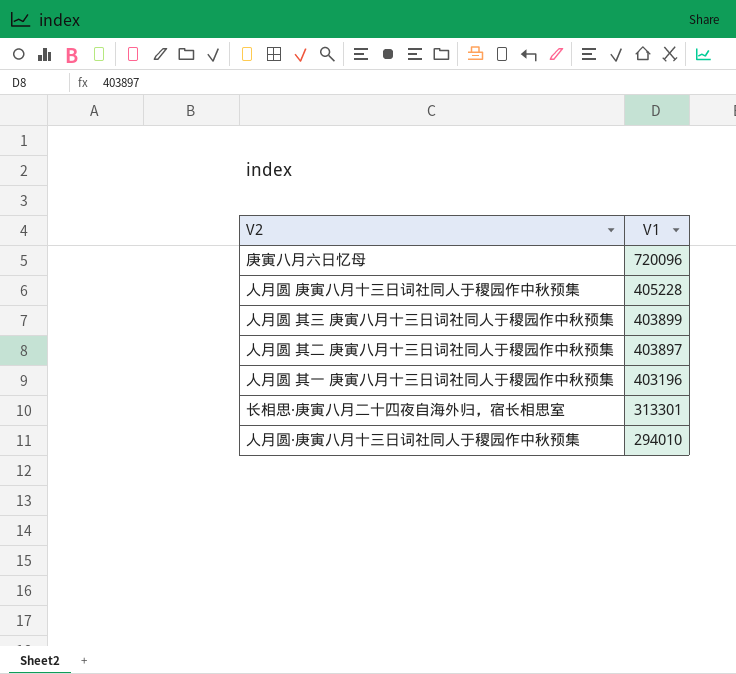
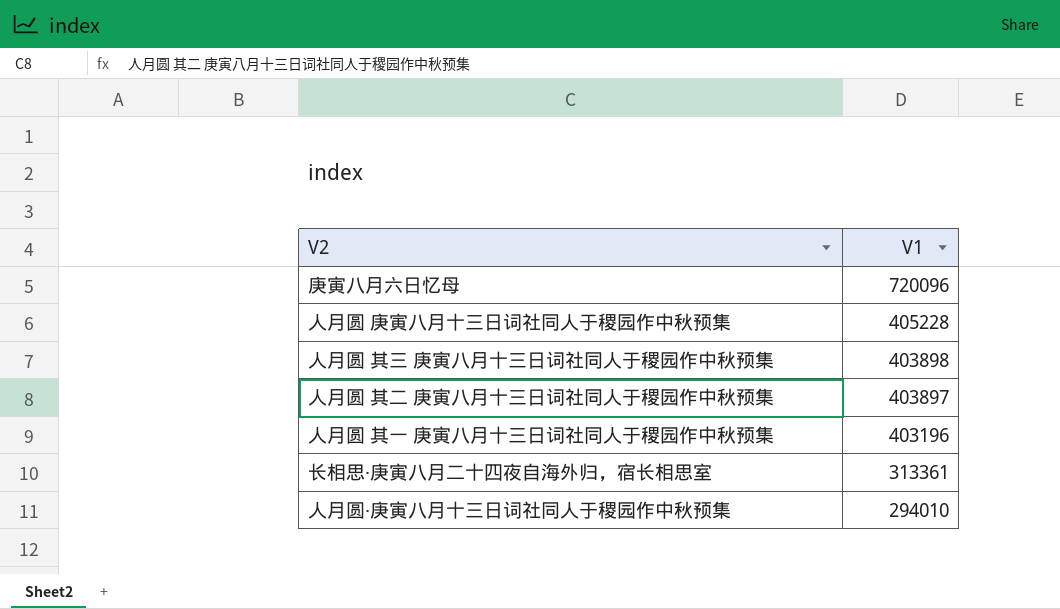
人月圆 其三 庚寅八月十三日词社同人于稷园作中秋预集 | V1: 403899 -> 403898
长相思·庚寅八月二十四夜自海外归，宿长相思室 | V1: 313301 -> 313361

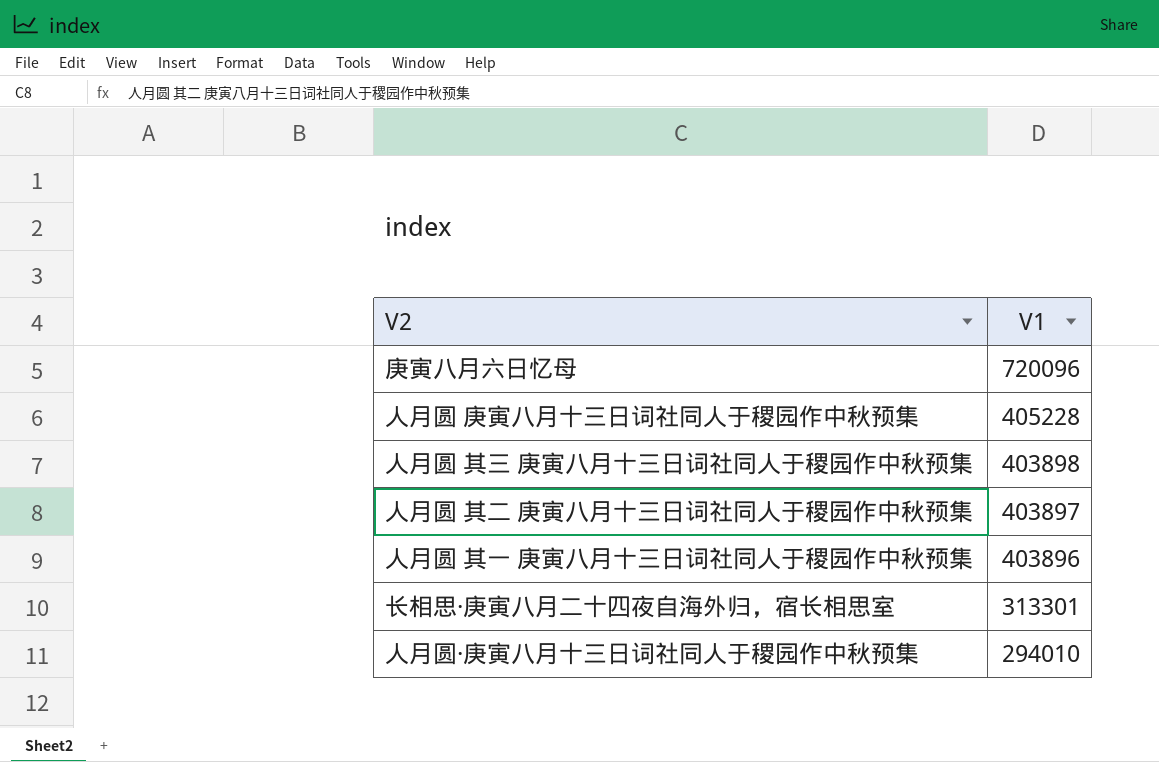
人月圆 其一 庚寅八月十三日词社同人于稷园作中秋预集 | V1: 403196 -> 403896
长相思·庚寅八月二十四夜自海外归，宿长相思室 | V1: 313361 -> 313301

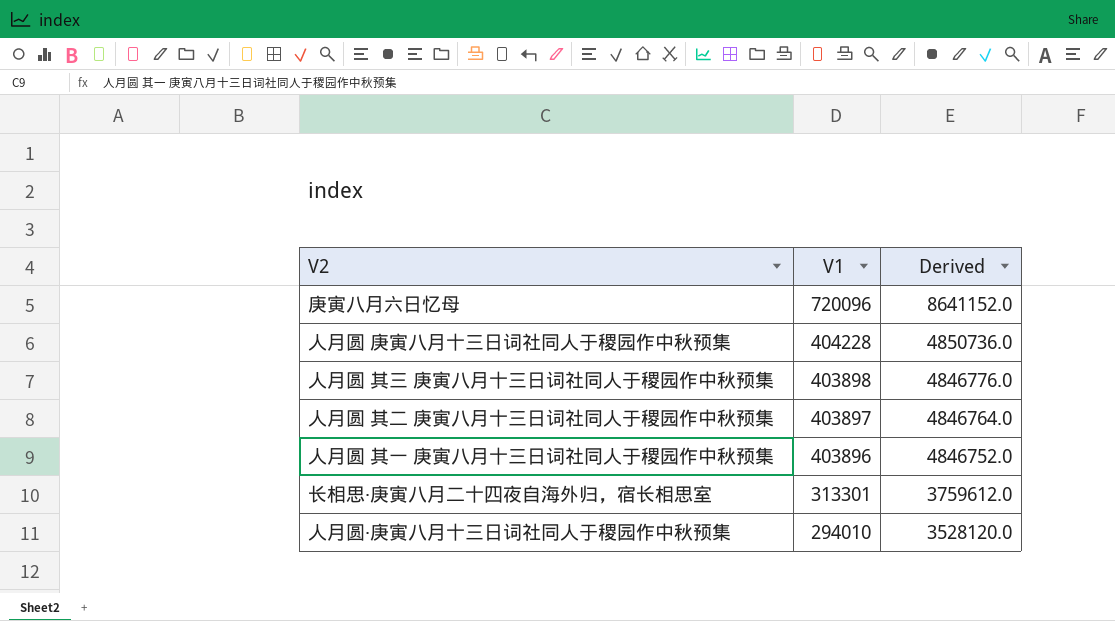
column Derived | formula: none -> [V1] * 12
人月圆 庚寅八月十三日词社同人于稷园作中秋预集 | V1: 405228 -> 404228

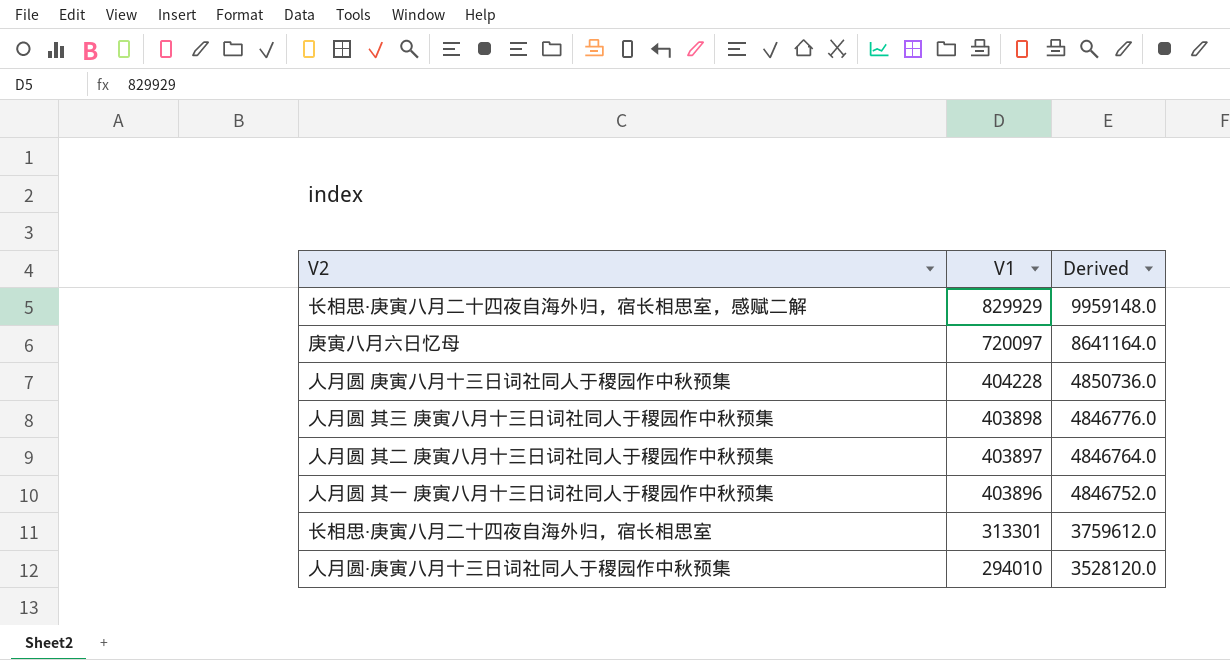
row 长相思·庚寅八月二十四夜自海外归，宿长相思室，感赋二解: none -> 829929 | 9959148.0
庚寅八月六日忆母 | V1: 720096 -> 720097
庚寅八月六日忆母 | Derived: 8641152.0 -> 8641164.0

